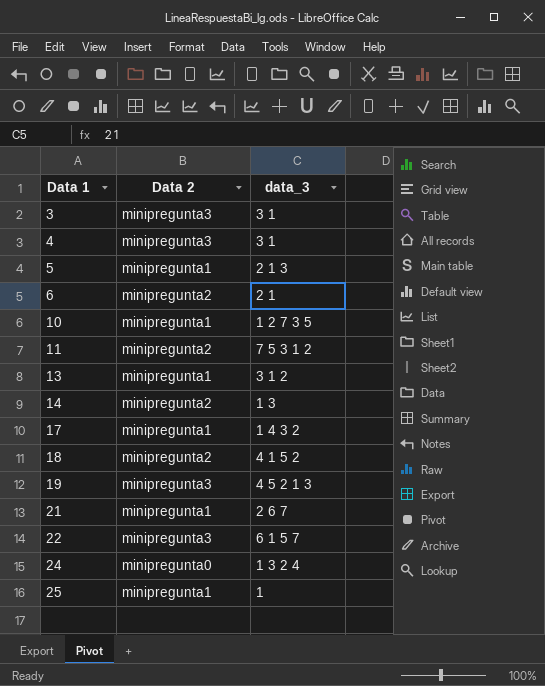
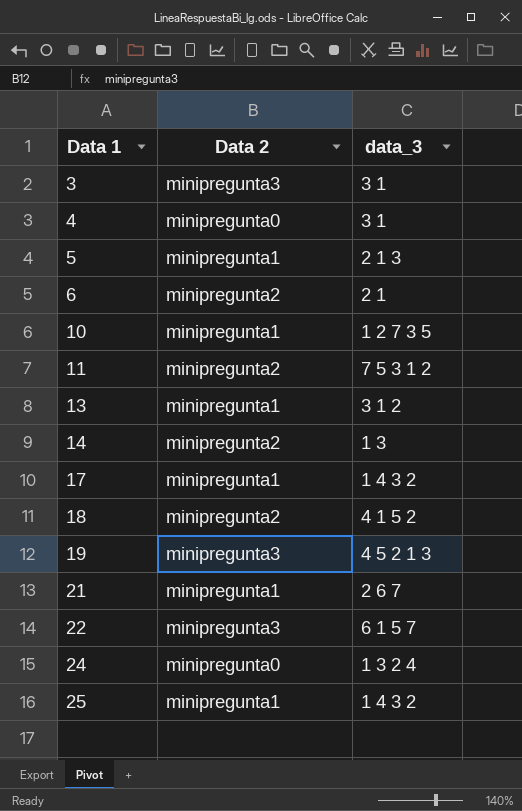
4 | Data 2: minipregunta3 -> minipregunta0
25 | data_3: 1 -> 1 4 3 2

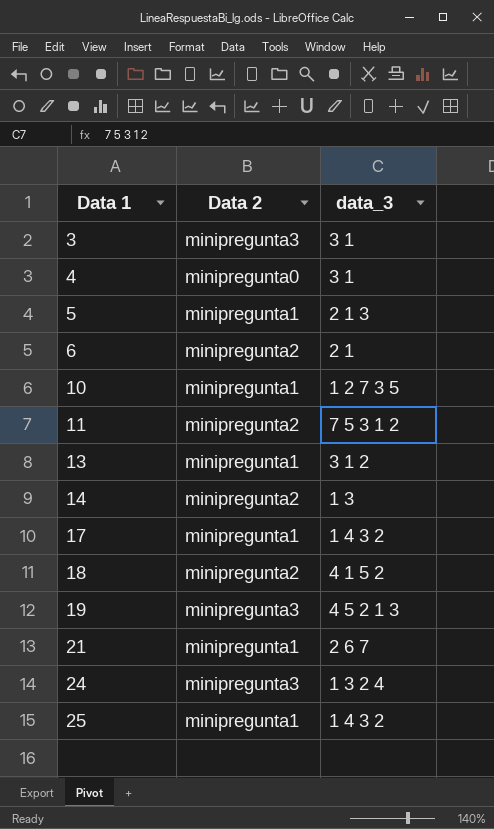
row 22: minipregunta3 | 6 1 5 7 -> none
24 | Data 2: minipregunta0 -> minipregunta3

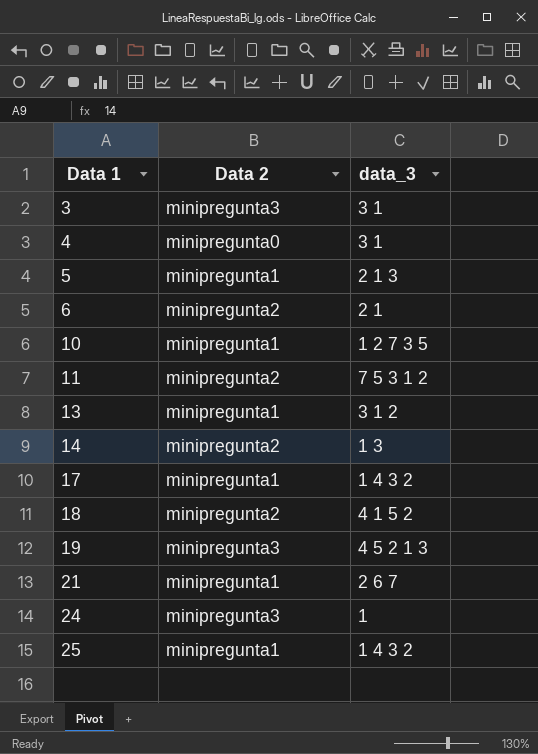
24 | data_3: 1 3 2 4 -> 1

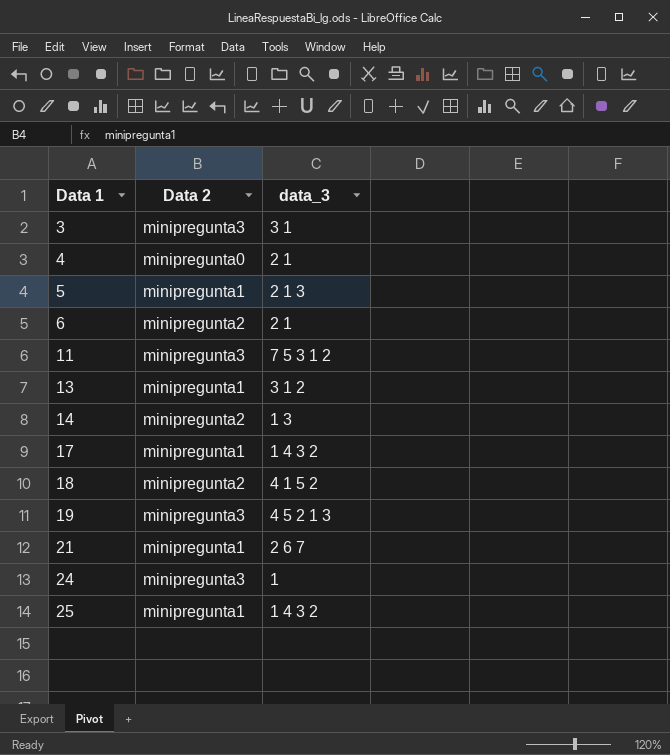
row 10: minipregunta1 | 1 2 7 3 5 -> none
4 | data_3: 3 1 -> 2 1
11 | Data 2: minipregunta2 -> minipregunta3

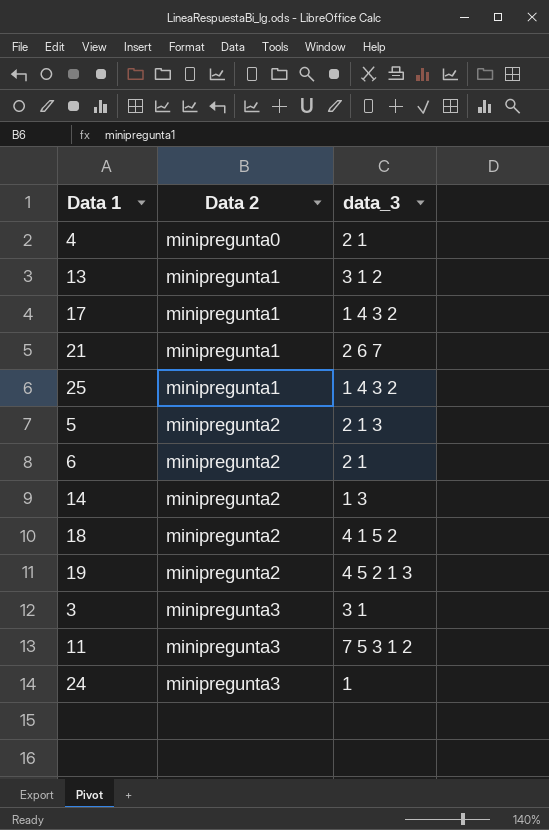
row order: Data 1 ascending -> Data 2 ascending
5 | Data 2: minipregunta1 -> minipregunta2
19 | Data 2: minipregunta3 -> minipregunta2

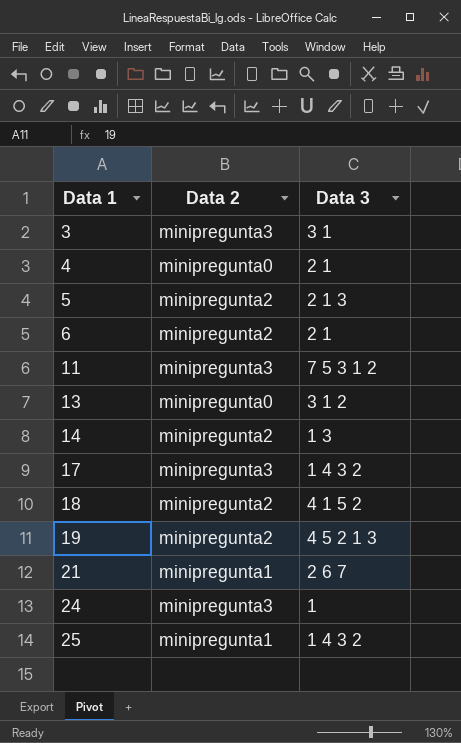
row order: Data 2 ascending -> Data 1 ascending
column name: data_3 -> Data 3
13 | Data 2: minipregunta1 -> minipregunta0
17 | Data 2: minipregunta1 -> minipregunta3

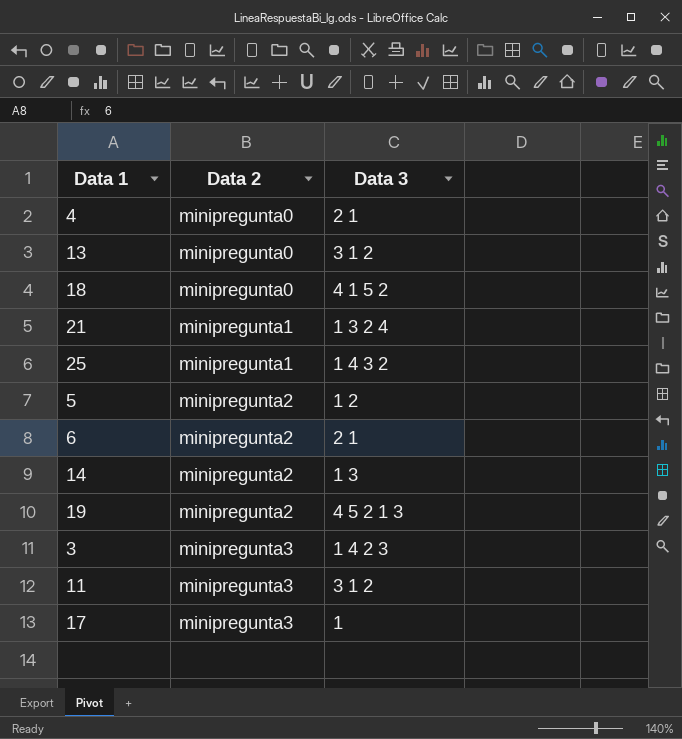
row order: Data 1 ascending -> Data 2 ascending
row 24: minipregunta3 | 1 -> none
18 | Data 2: minipregunta2 -> minipregunta0
21 | Data 3: 2 6 7 -> 1 3 2 4
5 | Data 3: 2 1 3 -> 1 2
3 | Data 3: 3 1 -> 1 4 2 3
11 | Data 3: 7 5 3 1 2 -> 3 1 2
17 | Data 3: 1 4 3 2 -> 1

